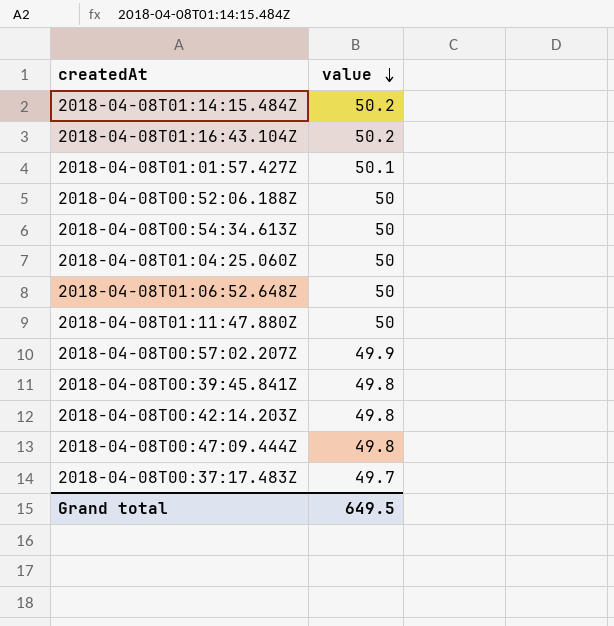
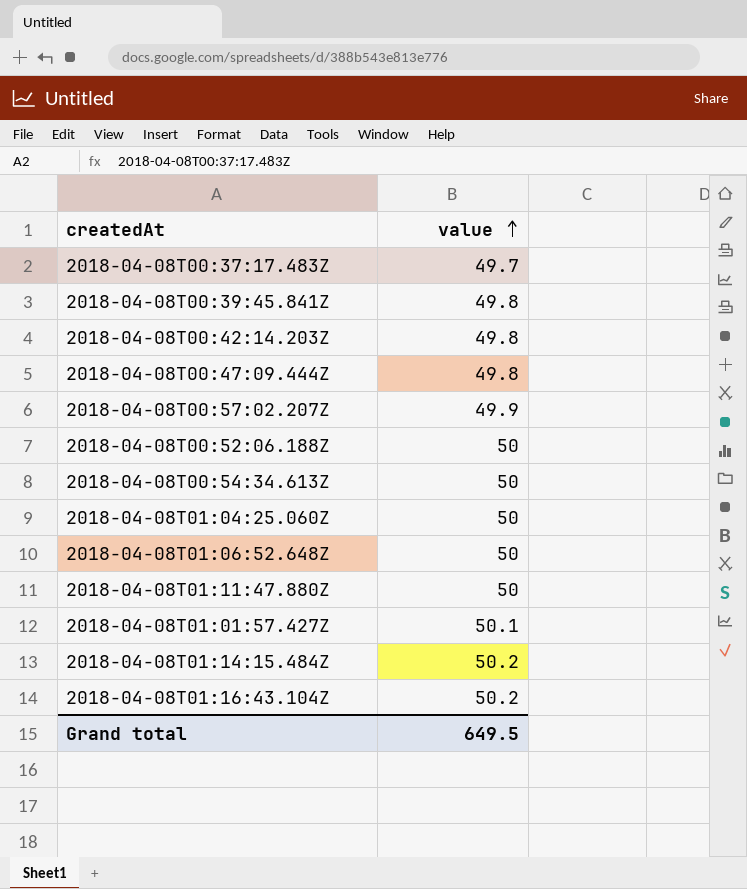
row order: value descending -> value ascending

